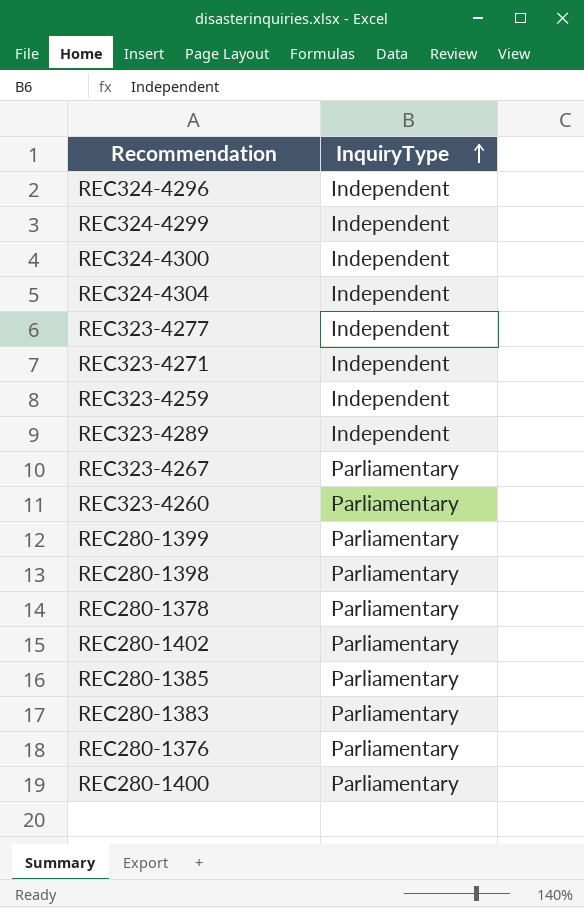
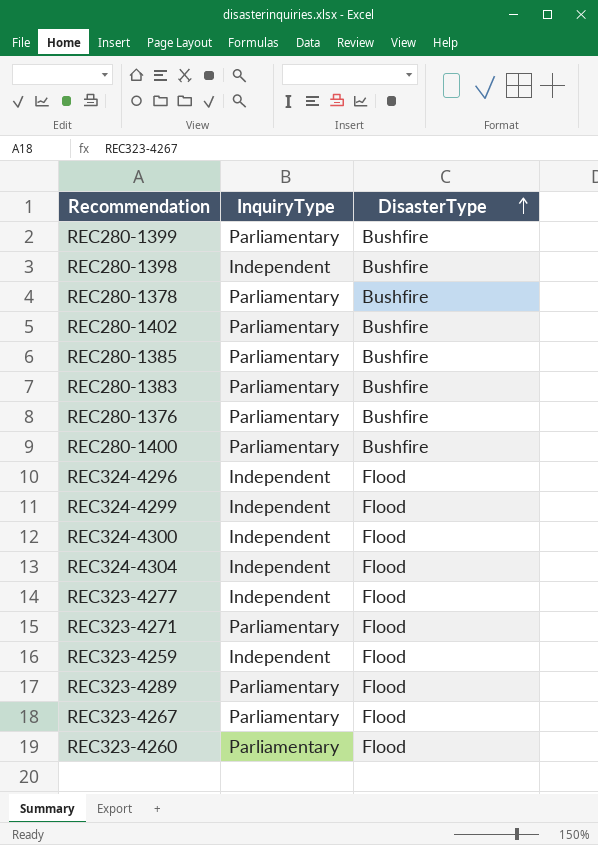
row order: InquiryType ascending -> DisasterType ascending
column DisasterType | position: none -> 3
REC280-1398 | InquiryType: Parliamentary -> Independent
REC323-4271 | InquiryType: Independent -> Parliamentary
REC323-4289 | InquiryType: Independent -> Parliamentary

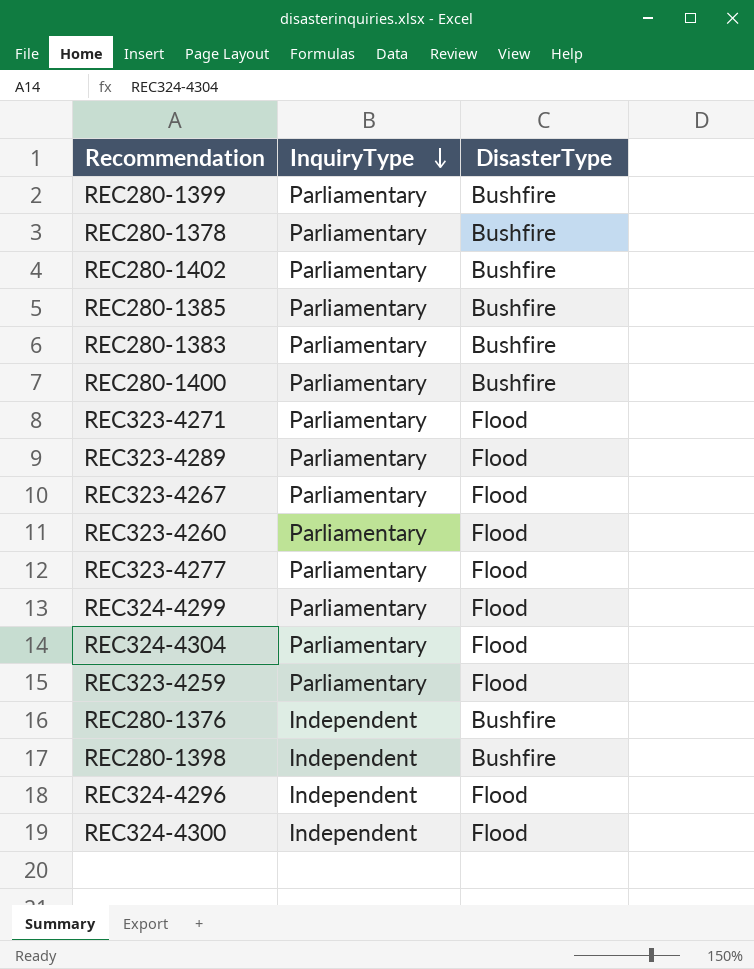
row order: DisasterType ascending -> InquiryType descending
REC323-4277 | InquiryType: Independent -> Parliamentary
REC324-4299 | InquiryType: Independent -> Parliamentary
REC324-4304 | InquiryType: Independent -> Parliamentary
REC323-4259 | InquiryType: Independent -> Parliamentary
REC280-1376 | InquiryType: Parliamentary -> Independent

